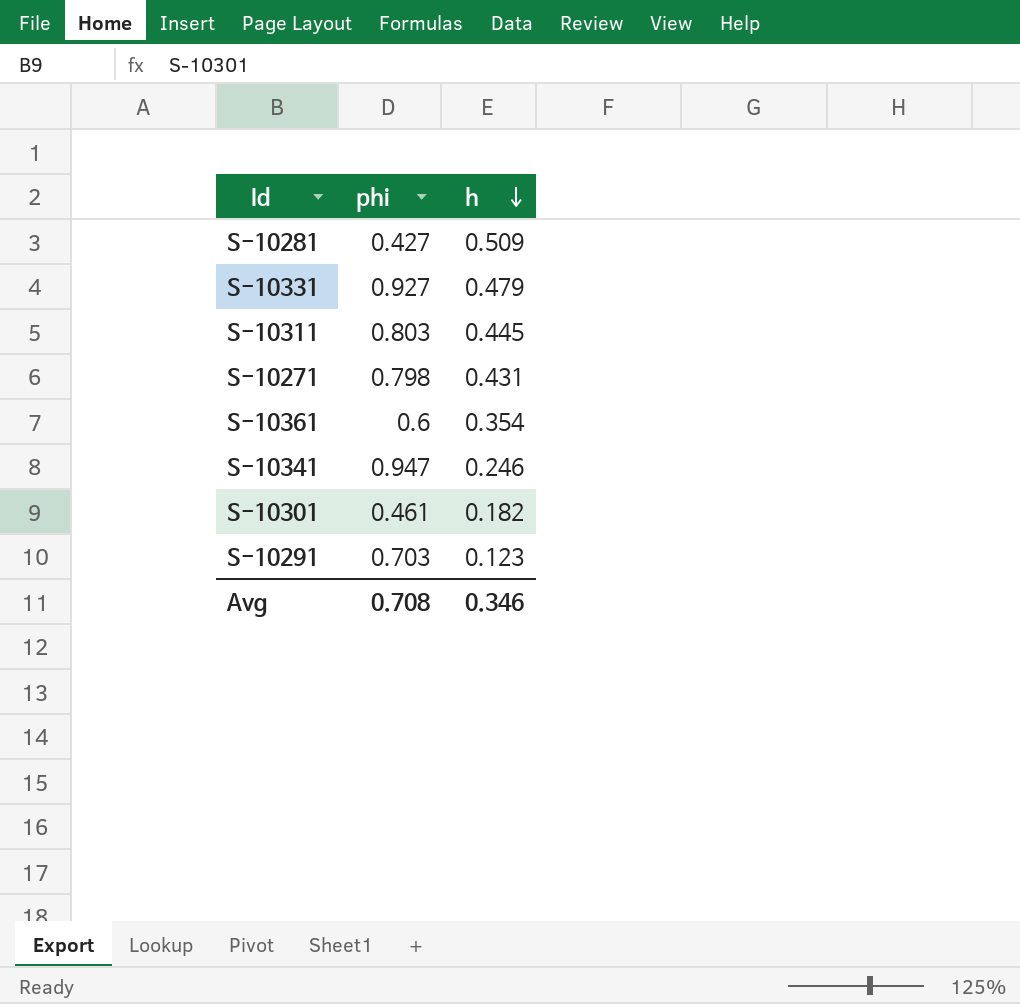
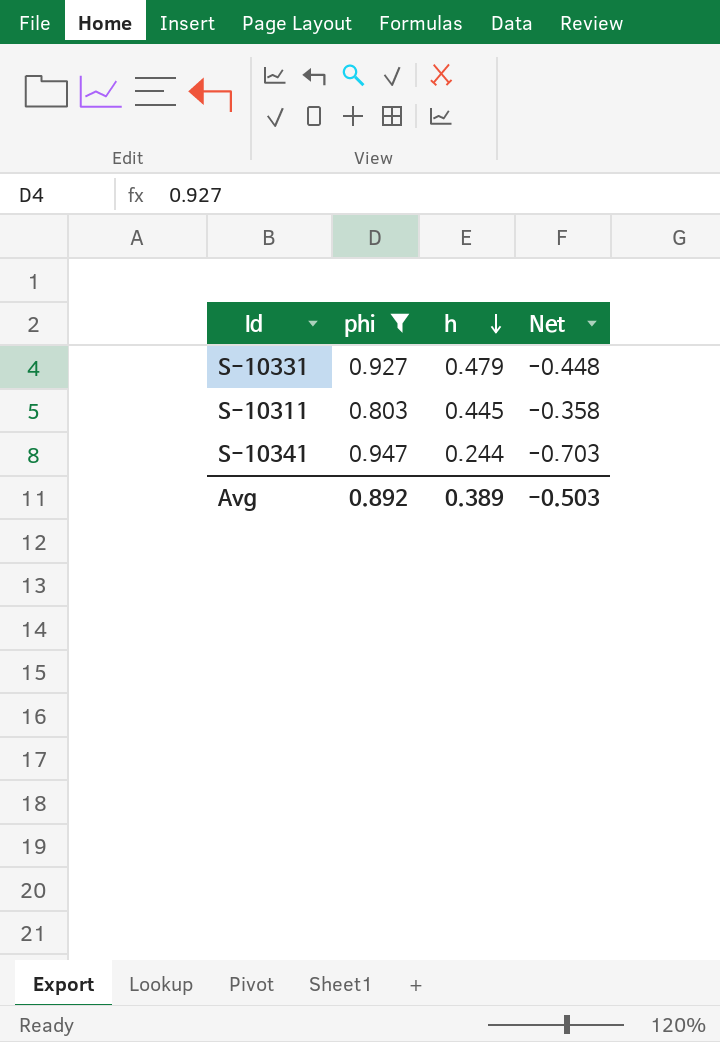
filter: none -> phi >= 0.803
column Net | formula: none -> [h] - [phi]
S-10341 | h: 0.246 -> 0.244
Avg | phi: 0.708 -> 0.892
Avg | h: 0.346 -> 0.389

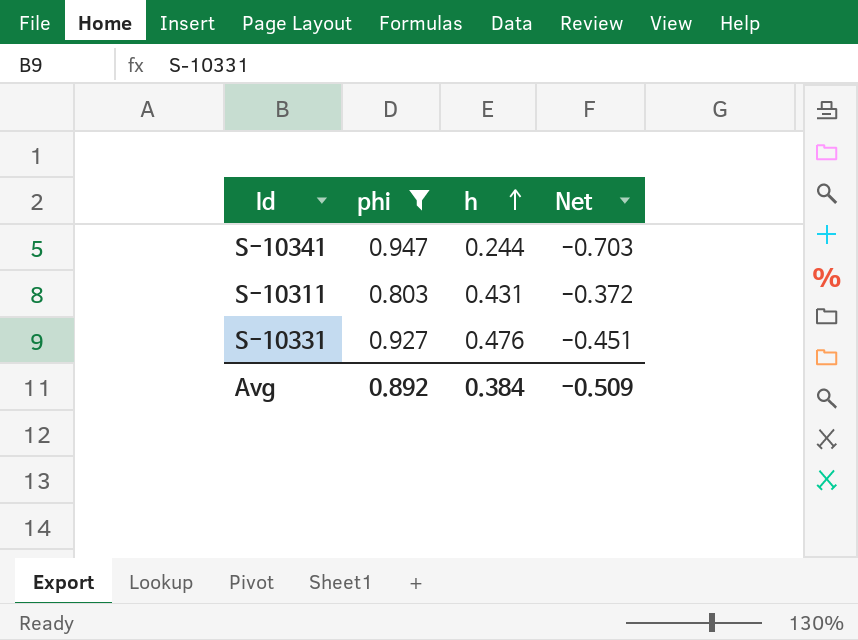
row order: h descending -> h ascending
S-10311 | h: 0.445 -> 0.431
S-10311 | Net: -0.358 -> -0.372
S-10331 | h: 0.479 -> 0.476
S-10331 | Net: -0.448 -> -0.451
Avg | h: 0.389 -> 0.384
Avg | Net: -0.503 -> -0.509

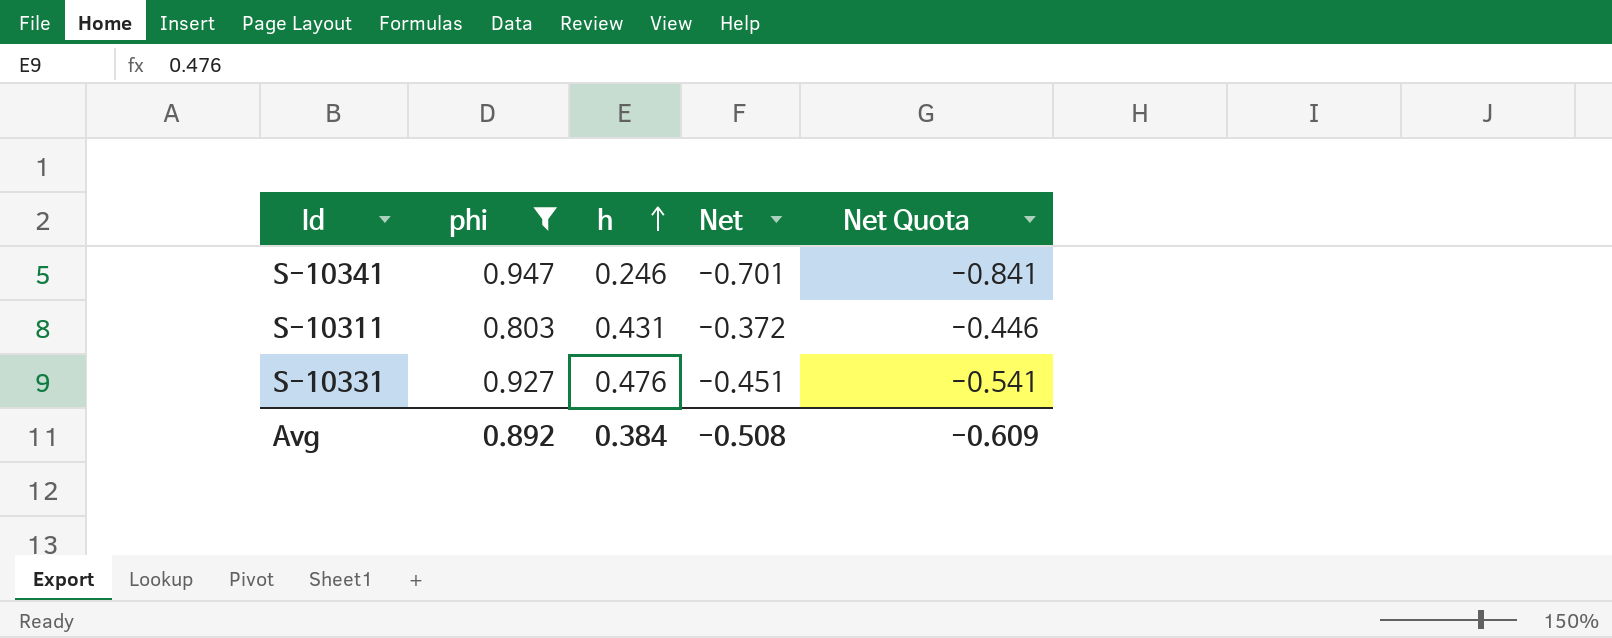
column Net Quota | formula: none -> [Net] * 1.2
S-10341 | h: 0.244 -> 0.246
S-10341 | Net: -0.703 -> -0.701
Avg | Net: -0.509 -> -0.508

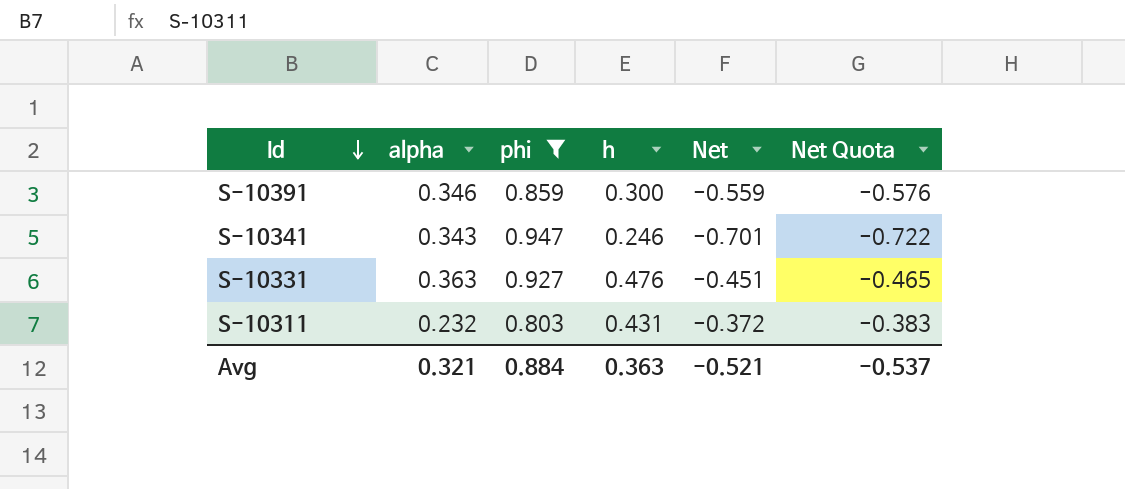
row order: h ascending -> Id descending
column alpha | position: none -> 2
column Net Quota | formula: [Net] * 1.2 -> [Net] * 1.03
row S-10391: none -> 0.346 | 0.859 | 0.300 | -0.559 | -0.576
Avg | phi: 0.892 -> 0.884
Avg | h: 0.384 -> 0.363
Avg | Net: -0.508 -> -0.521
Avg | Net Quota: -0.609 -> -0.537

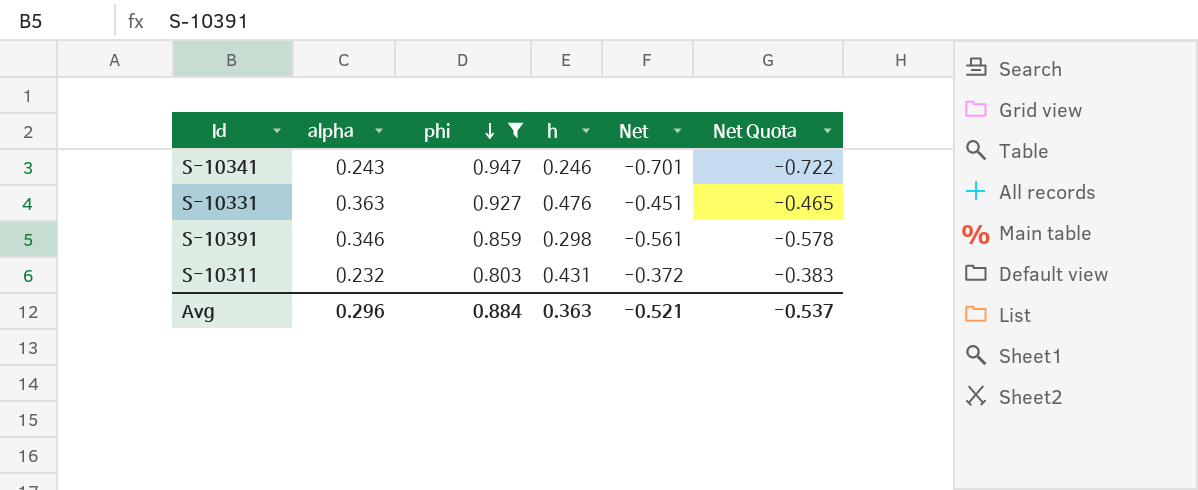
row order: Id descending -> phi descending
S-10341 | alpha: 0.343 -> 0.243
S-10391 | h: 0.300 -> 0.298
S-10391 | Net: -0.559 -> -0.561
S-10391 | Net Quota: -0.576 -> -0.578
Avg | alpha: 0.321 -> 0.296

